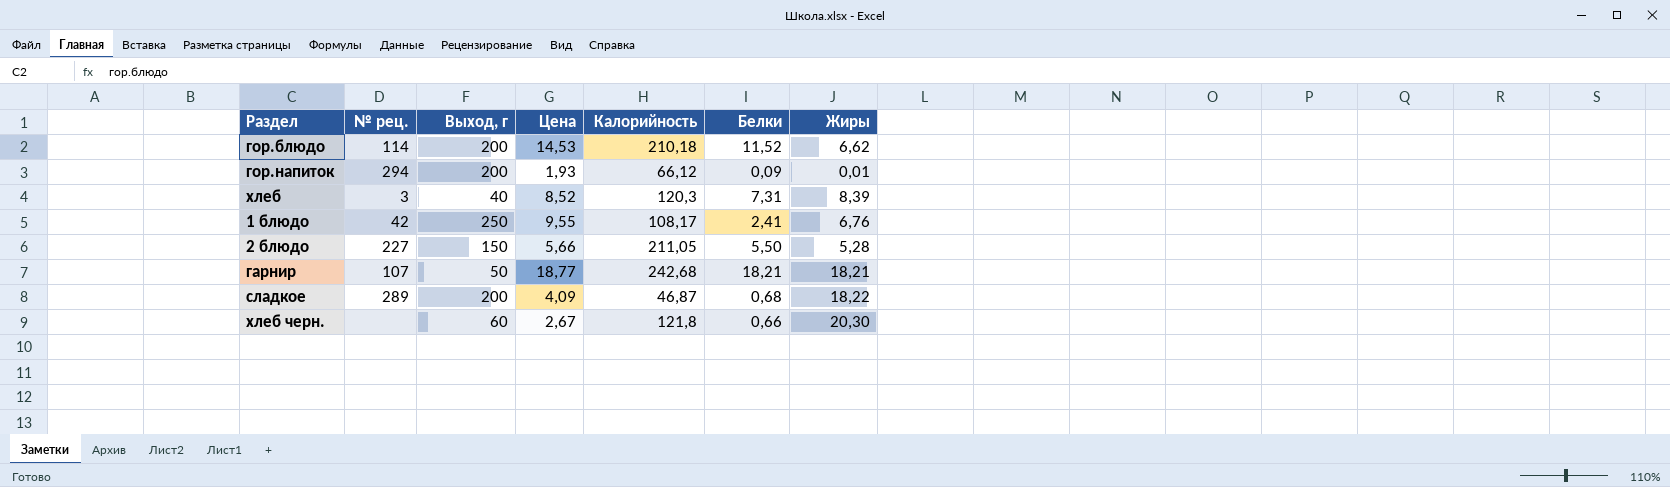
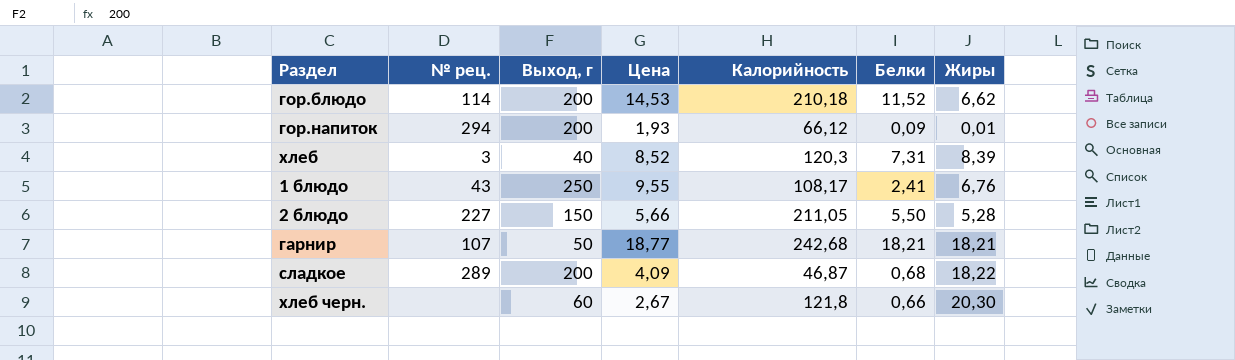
1 блюдо | № рец.: 42 -> 43

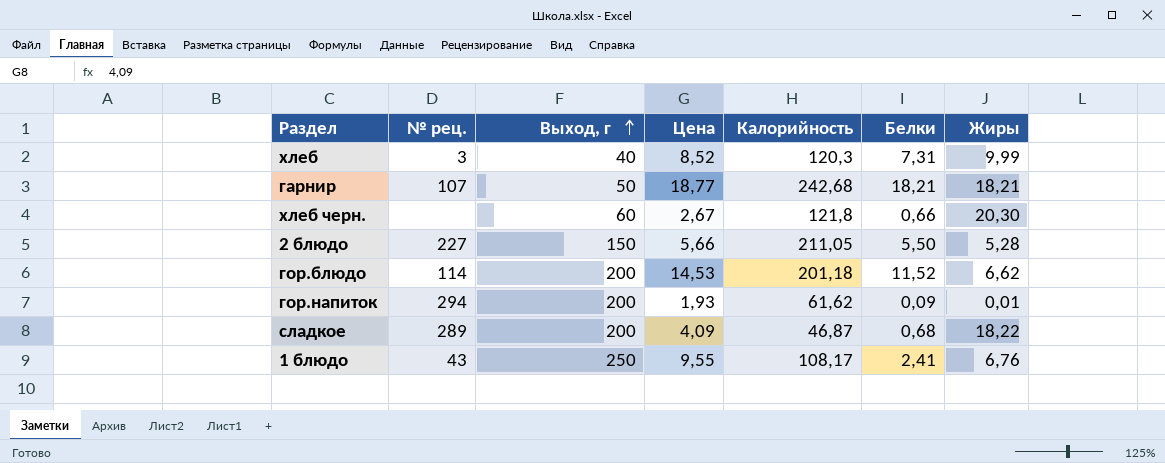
row order: none -> Выход, г ascending
хлеб | Жиры: 8,39 -> 9,99
гор.блюдо | Калорийность: 210,18 -> 201,18
гор.напиток | Калорийность: 66,12 -> 61,62

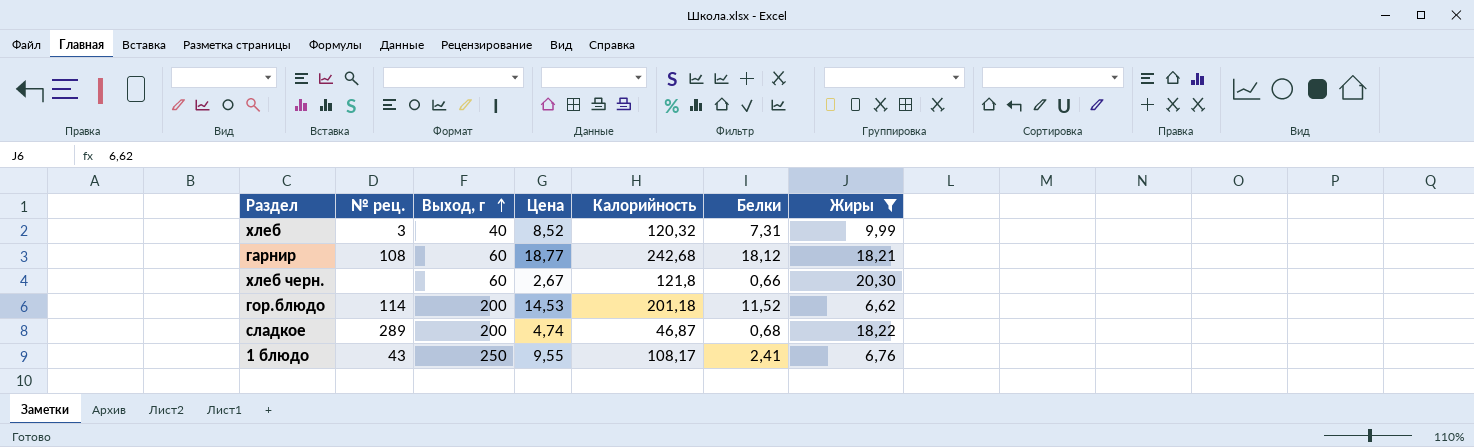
filter: none -> Жиры >= 6,62
хлеб | Калорийность: 120,3 -> 120,32
гарнир | № рец.: 107 -> 108
гарнир | Выход, г: 50 -> 60
гарнир | Белки: 18,21 -> 18,12
сладкое | Цена: 4,09 -> 4,74

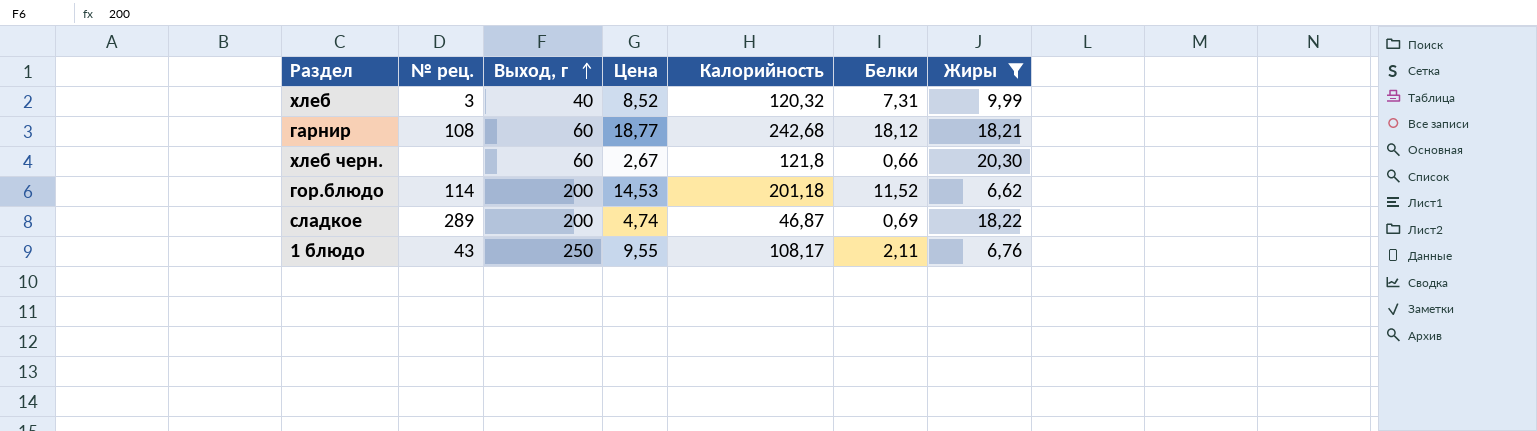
сладкое | Белки: 0,68 -> 0,69
1 блюдо | Белки: 2,41 -> 2,11

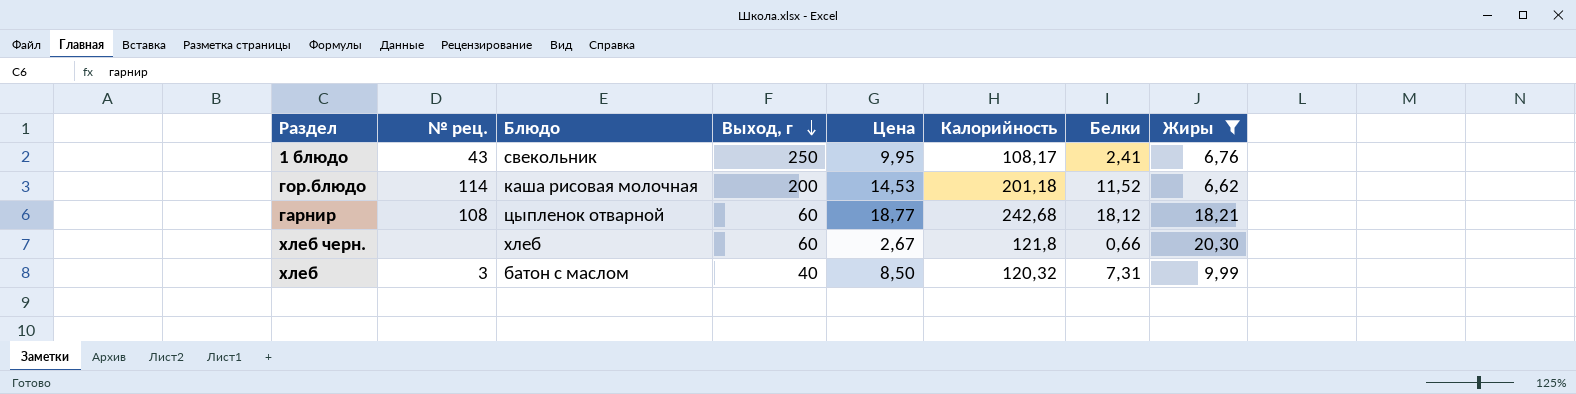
row order: Выход, г ascending -> Выход, г descending
column Блюдо | position: none -> 3
row сладкое: 289 | 200 | 4,74 | 46,87 | 0,69 | 18,22 -> none
1 блюдо | Цена: 9,55 -> 9,95
1 блюдо | Белки: 2,11 -> 2,41
хлеб | Цена: 8,52 -> 8,50

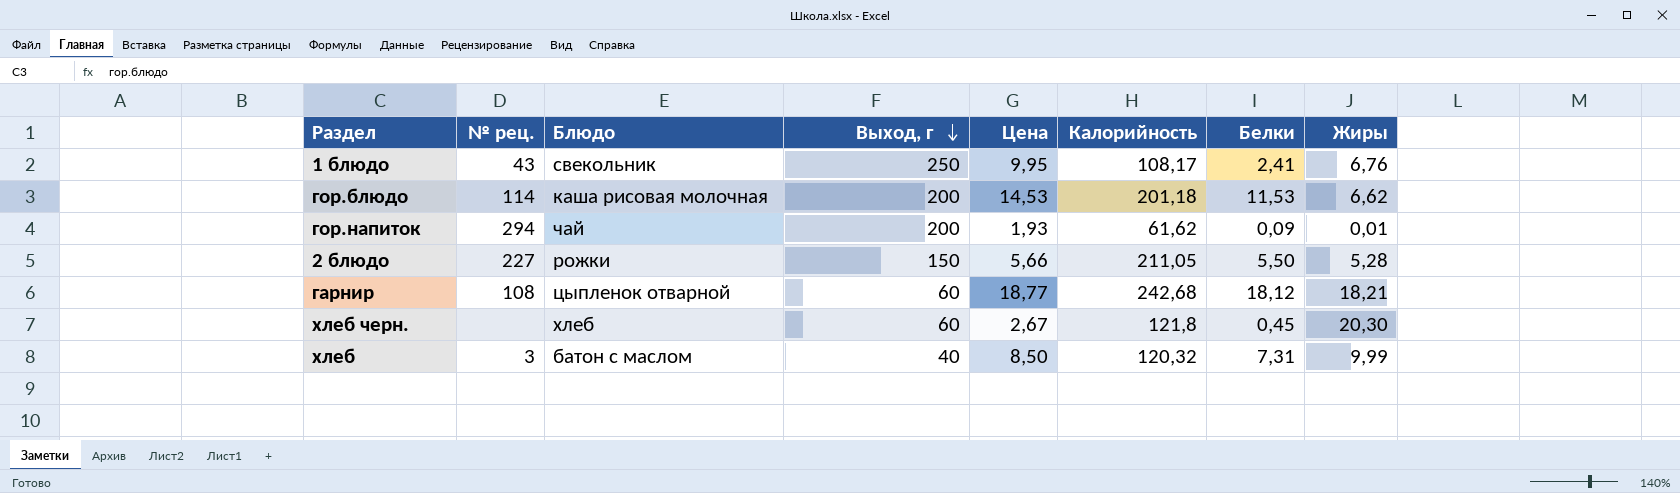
filter: Жиры >= 6,62 -> none
гор.блюдо | Белки: 11,52 -> 11,53
хлеб черн. | Белки: 0,66 -> 0,45

